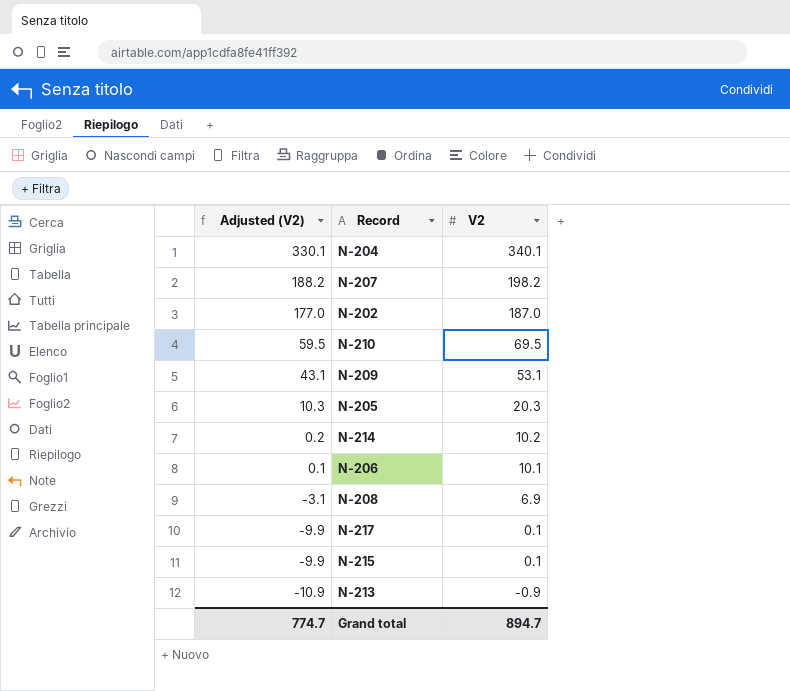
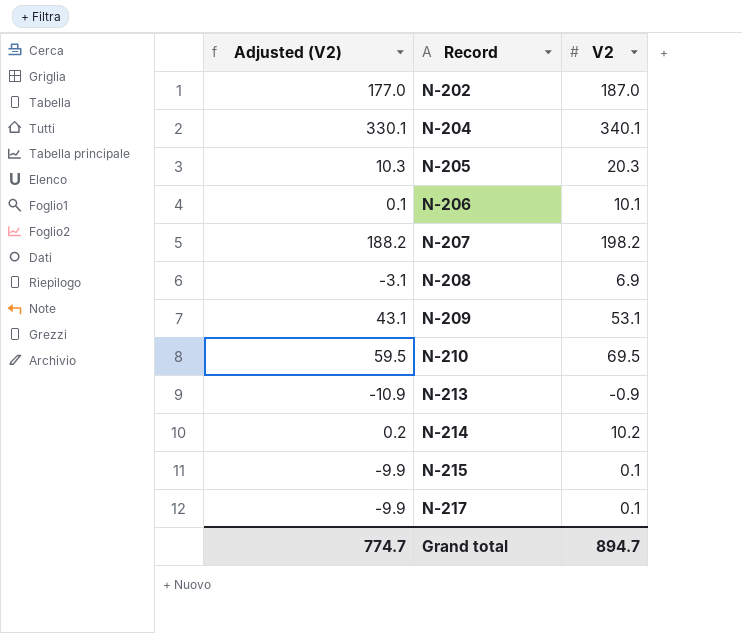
row order: Adjusted (V2) descending -> Record ascending

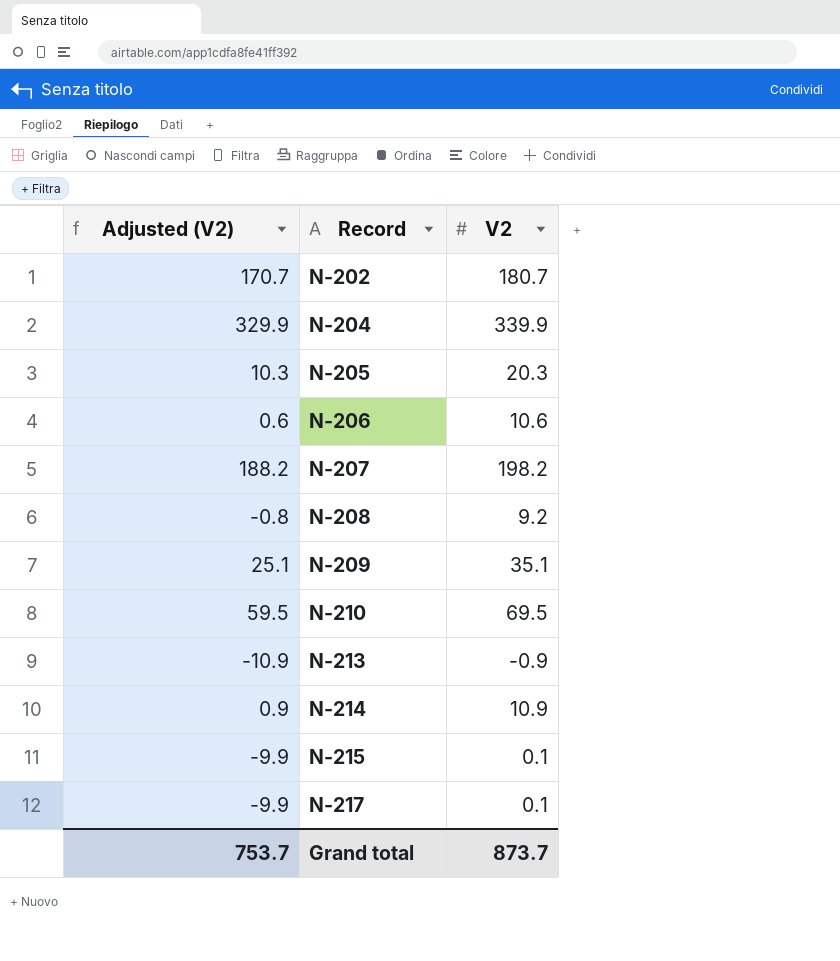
N-202 | Adjusted (V2): 177.0 -> 170.7
N-202 | V2: 187.0 -> 180.7
N-204 | Adjusted (V2): 330.1 -> 329.9
N-204 | V2: 340.1 -> 339.9
N-206 | Adjusted (V2): 0.1 -> 0.6
N-206 | V2: 10.1 -> 10.6
N-208 | Adjusted (V2): -3.1 -> -0.8
N-208 | V2: 6.9 -> 9.2
N-209 | Adjusted (V2): 43.1 -> 25.1
N-209 | V2: 53.1 -> 35.1
N-214 | Adjusted (V2): 0.2 -> 0.9
N-214 | V2: 10.2 -> 10.9
Grand total | Adjusted (V2): 774.7 -> 753.7
Grand total | V2: 894.7 -> 873.7

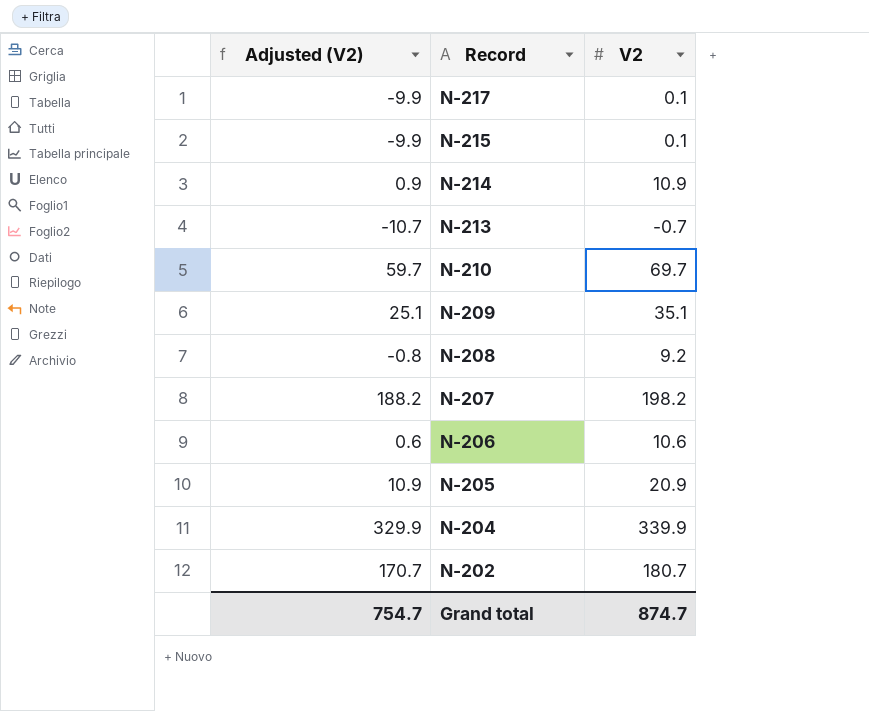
row order: Record ascending -> Record descending
N-213 | Adjusted (V2): -10.9 -> -10.7
N-213 | V2: -0.9 -> -0.7
N-210 | Adjusted (V2): 59.5 -> 59.7
N-210 | V2: 69.5 -> 69.7
N-205 | Adjusted (V2): 10.3 -> 10.9
N-205 | V2: 20.3 -> 20.9
Grand total | Adjusted (V2): 753.7 -> 754.7
Grand total | V2: 873.7 -> 874.7

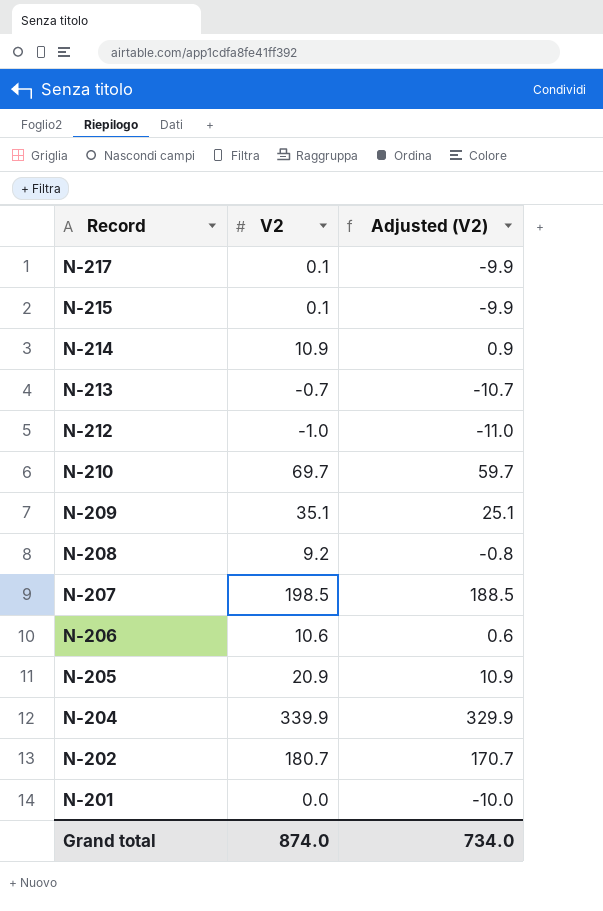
column Adjusted (V2) | position: 1 -> 3
row N-212: none -> -1.0 | -11.0
N-207 | V2: 198.2 -> 198.5
N-207 | Adjusted (V2): 188.2 -> 188.5
row N-201: none -> 0.0 | -10.0
Grand total | V2: 874.7 -> 874.0
Grand total | Adjusted (V2): 754.7 -> 734.0

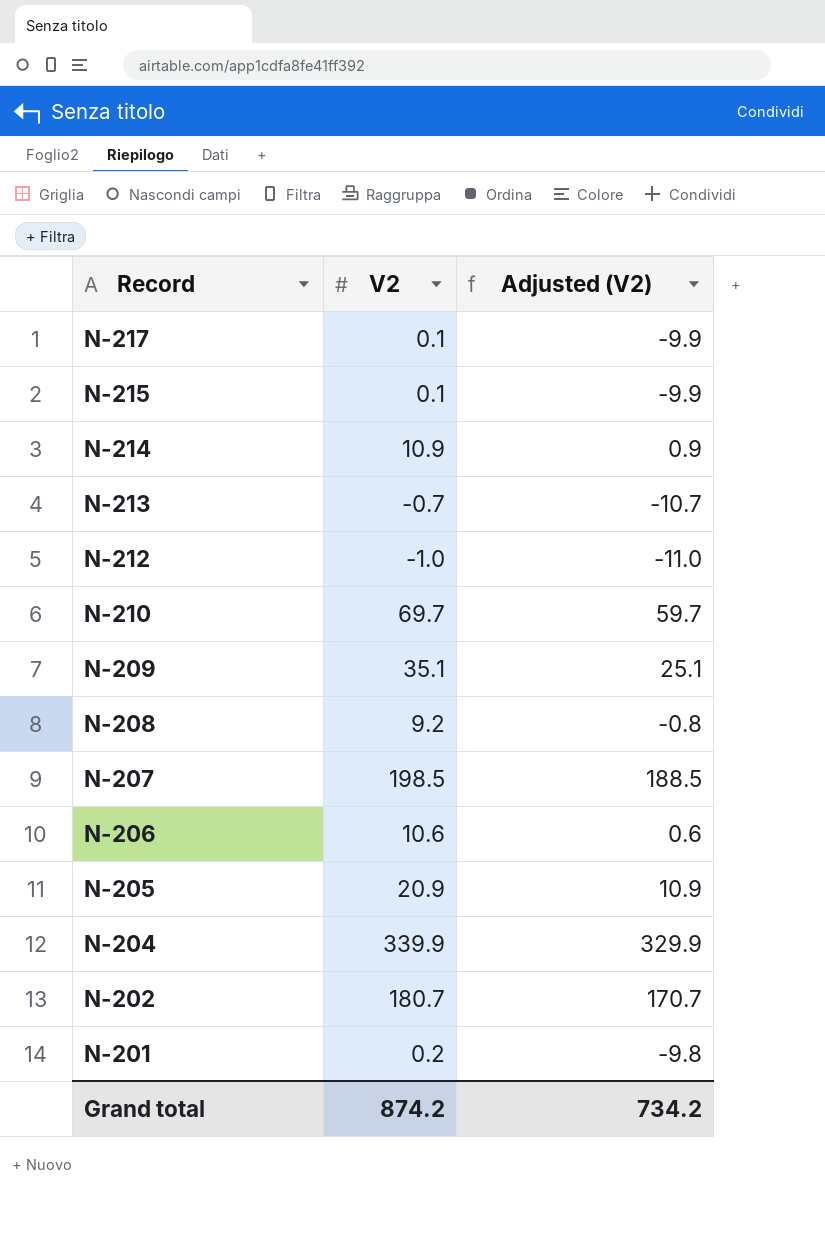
N-201 | V2: 0.0 -> 0.2
N-201 | Adjusted (V2): -10.0 -> -9.8
Grand total | V2: 874.0 -> 874.2
Grand total | Adjusted (V2): 734.0 -> 734.2

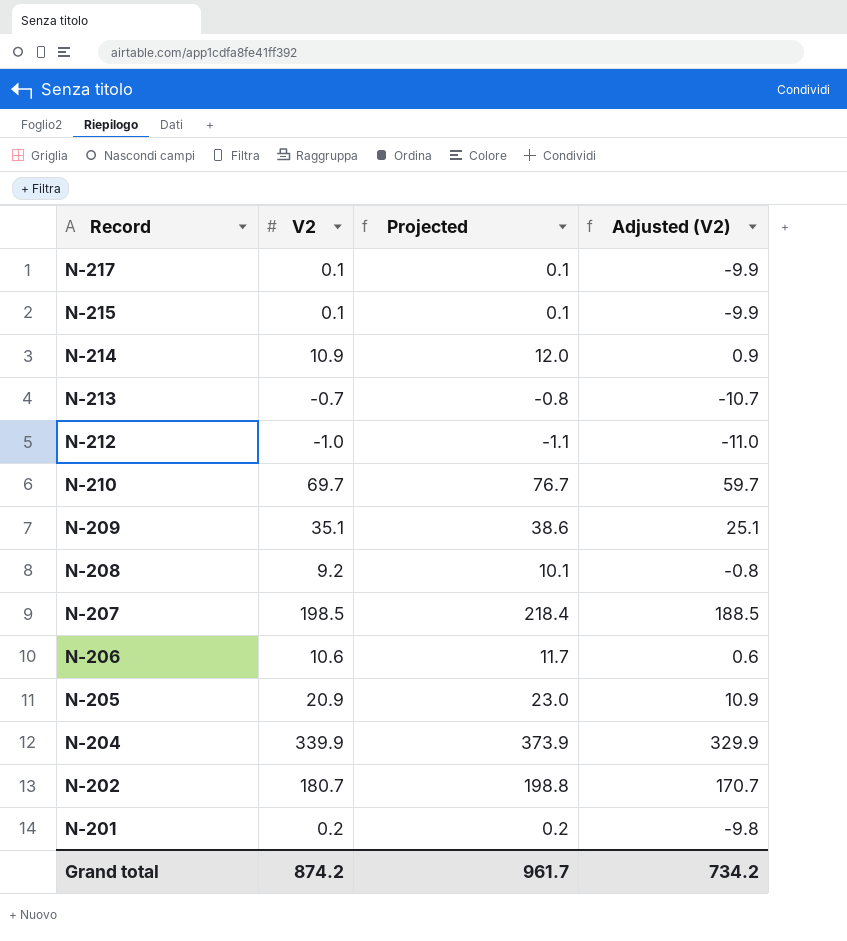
column Projected | formula: none -> [V2] * 1.1

